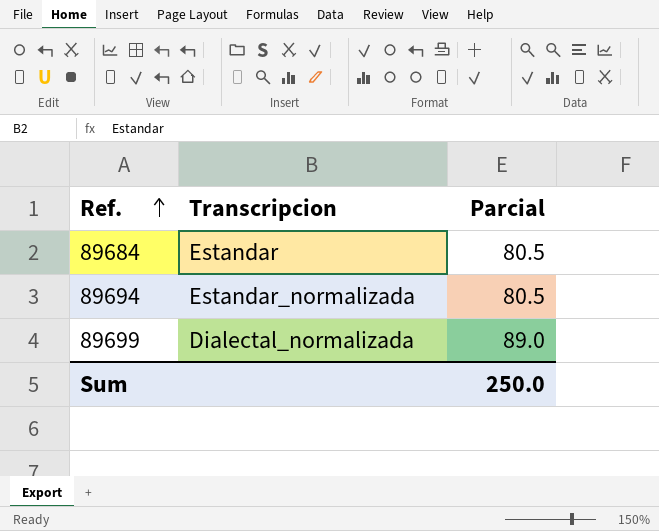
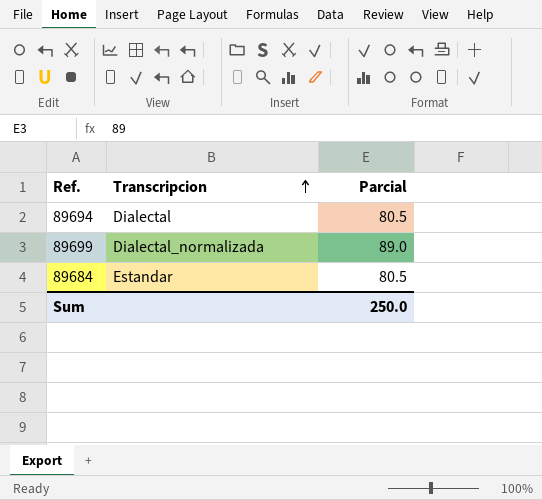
row order: Ref. ascending -> Transcripcion ascending
89694 | Transcripcion: Estandar_normalizada -> Dialectal

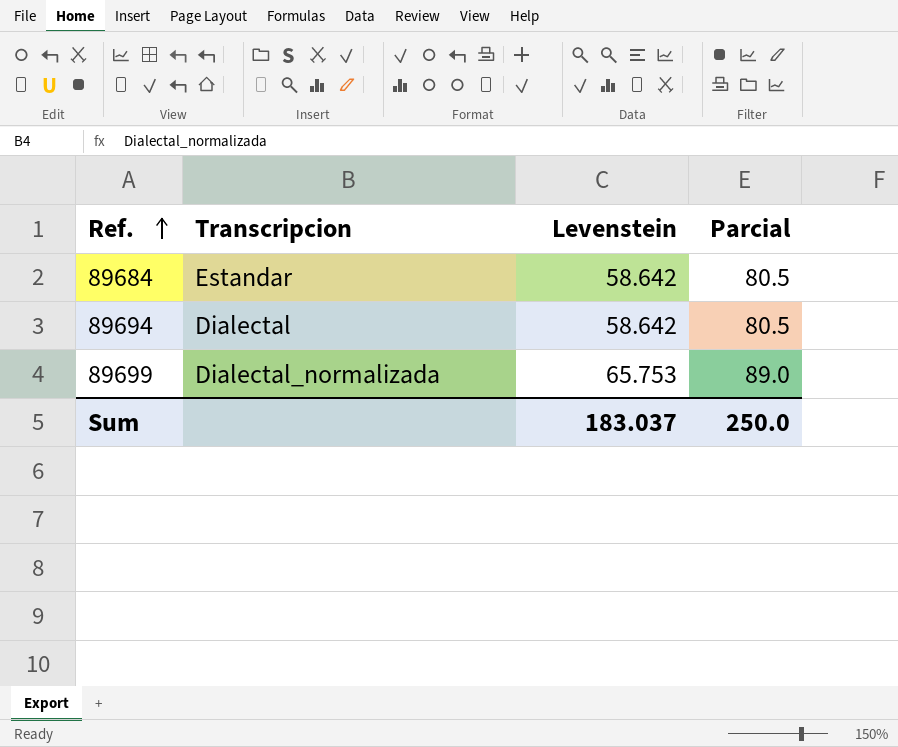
row order: Transcripcion ascending -> Ref. ascending
column Levenstein | position: none -> 3

